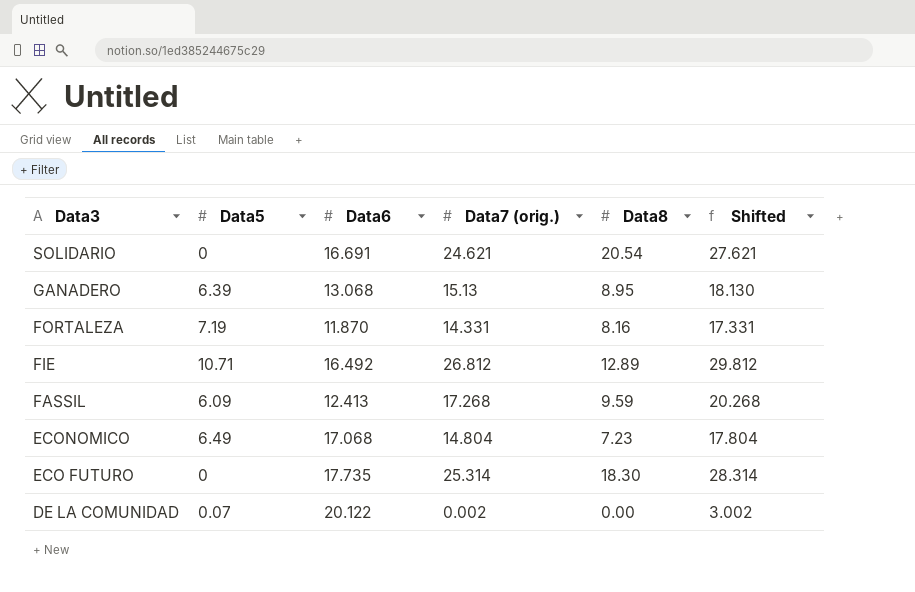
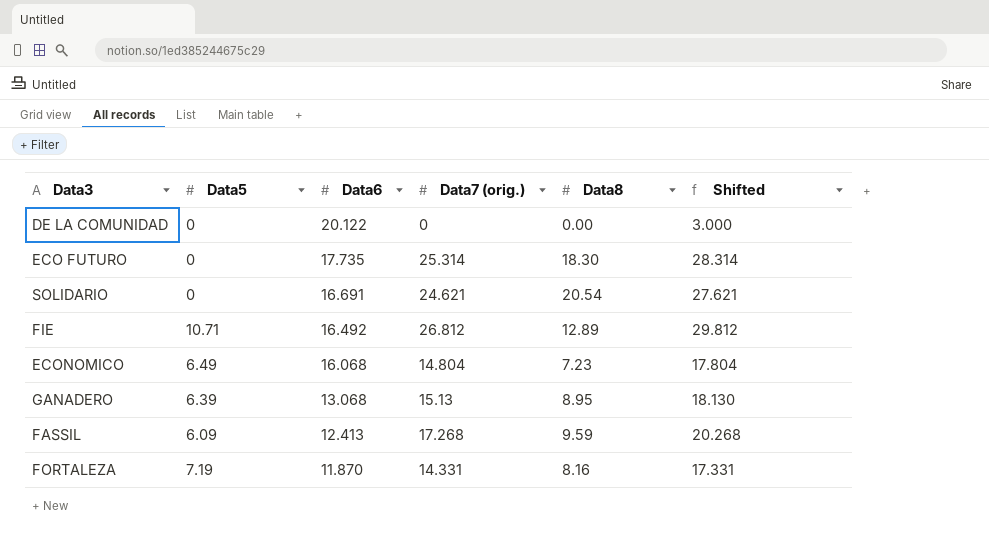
row order: Data3 descending -> Data6 descending
DE LA COMUNIDAD | Data5: 0.07 -> 0
DE LA COMUNIDAD | Data7 (orig.): 0.002 -> 0
DE LA COMUNIDAD | Shifted: 3.002 -> 3.000
ECONOMICO | Data6: 17.068 -> 16.068

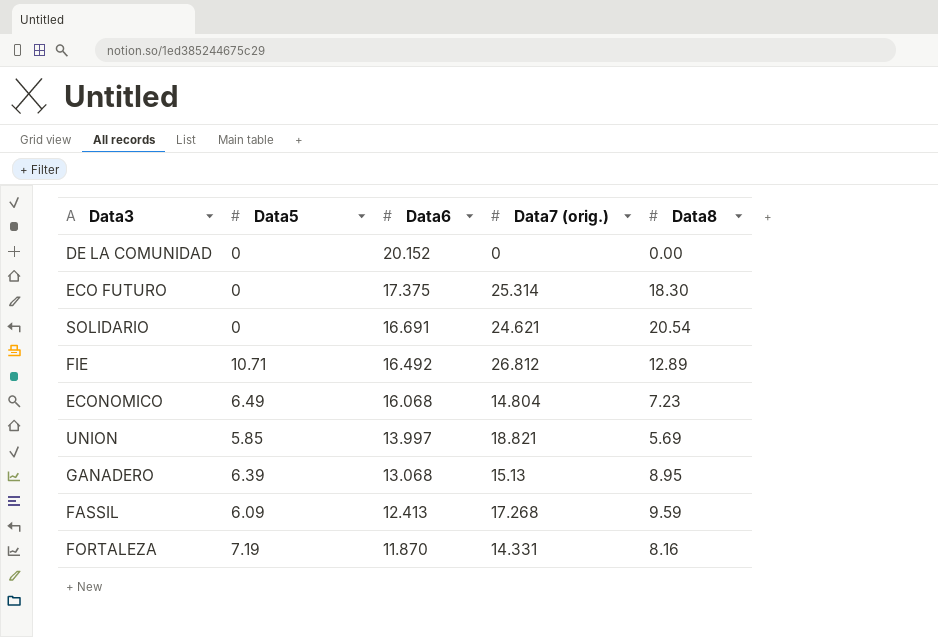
column Shifted | formula: [Data7 (orig.)] + 3 -> none
DE LA COMUNIDAD | Data6: 20.122 -> 20.152
ECO FUTURO | Data6: 17.735 -> 17.375
row UNION: none -> 5.85 | 13.997 | 18.821 | 5.69

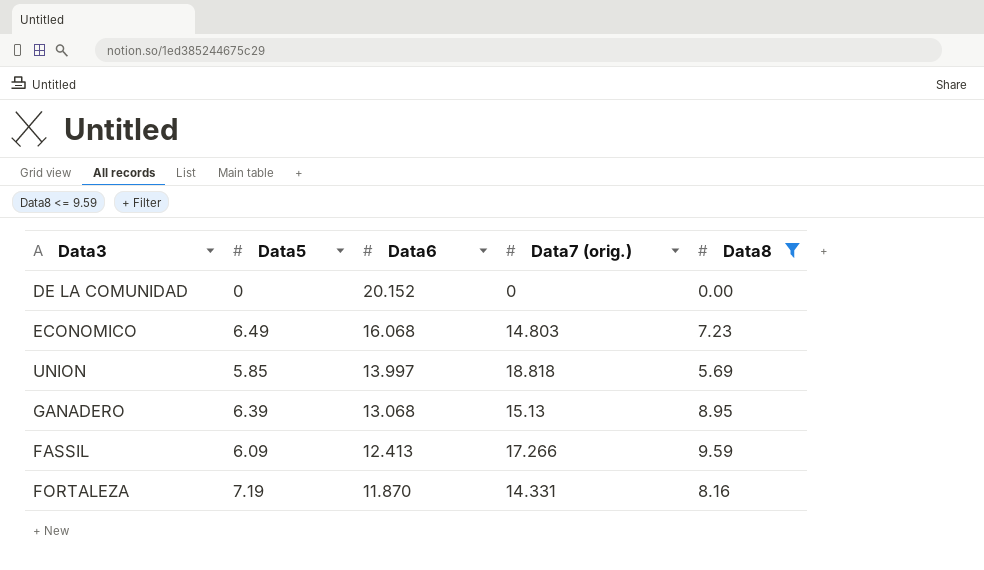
filter: none -> Data8 <= 9.59
ECONOMICO | Data7 (orig.): 14.804 -> 14.803
UNION | Data7 (orig.): 18.821 -> 18.818
FASSIL | Data7 (orig.): 17.268 -> 17.266

